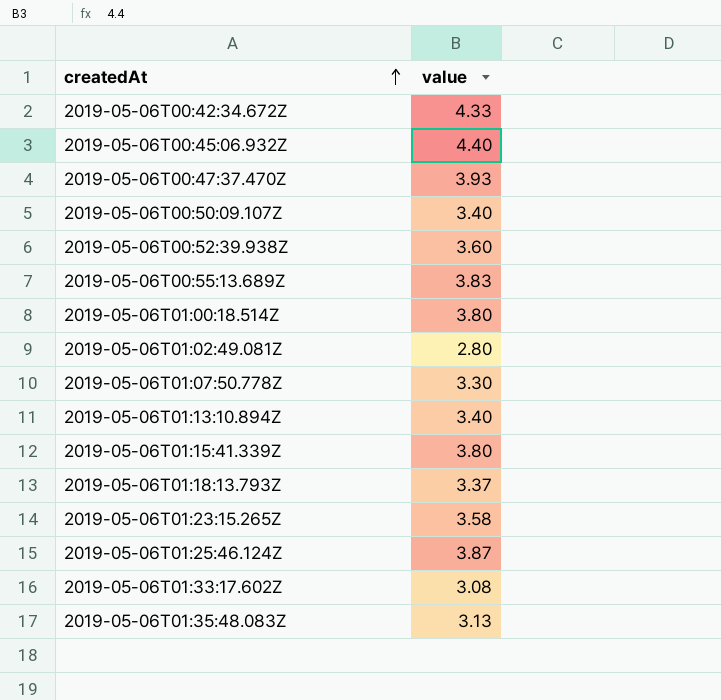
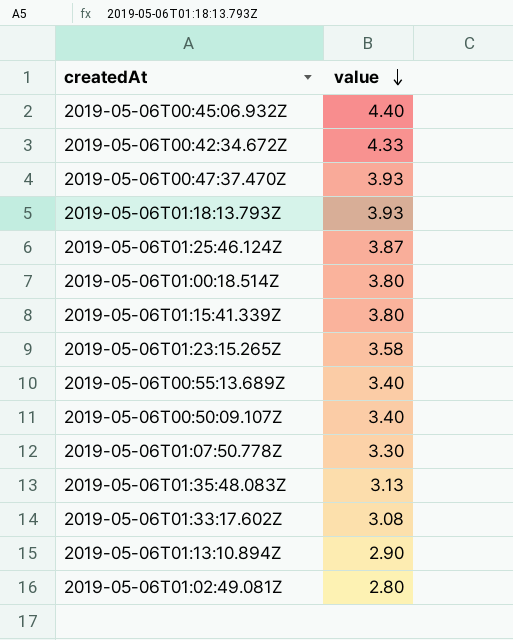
row order: createdAt ascending -> value descending
row 2019-05-06T00:52:39.938Z: 3.60 -> none
2019-05-06T01:18:13.793Z | value: 3.37 -> 3.93
2019-05-06T00:55:13.689Z | value: 3.83 -> 3.40
2019-05-06T01:13:10.894Z | value: 3.40 -> 2.90

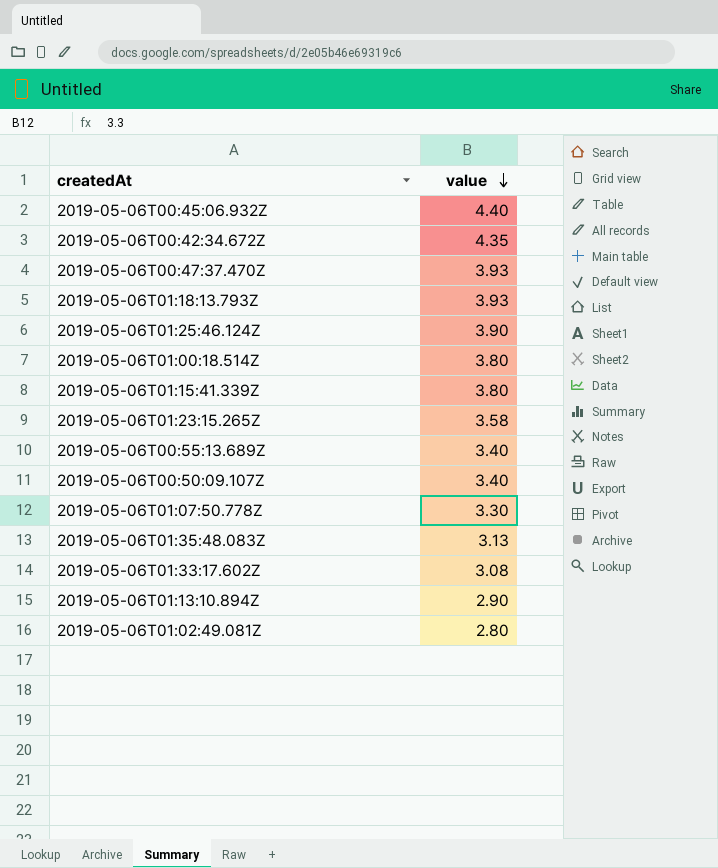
2019-05-06T00:42:34.672Z | value: 4.33 -> 4.35
2019-05-06T01:25:46.124Z | value: 3.87 -> 3.90

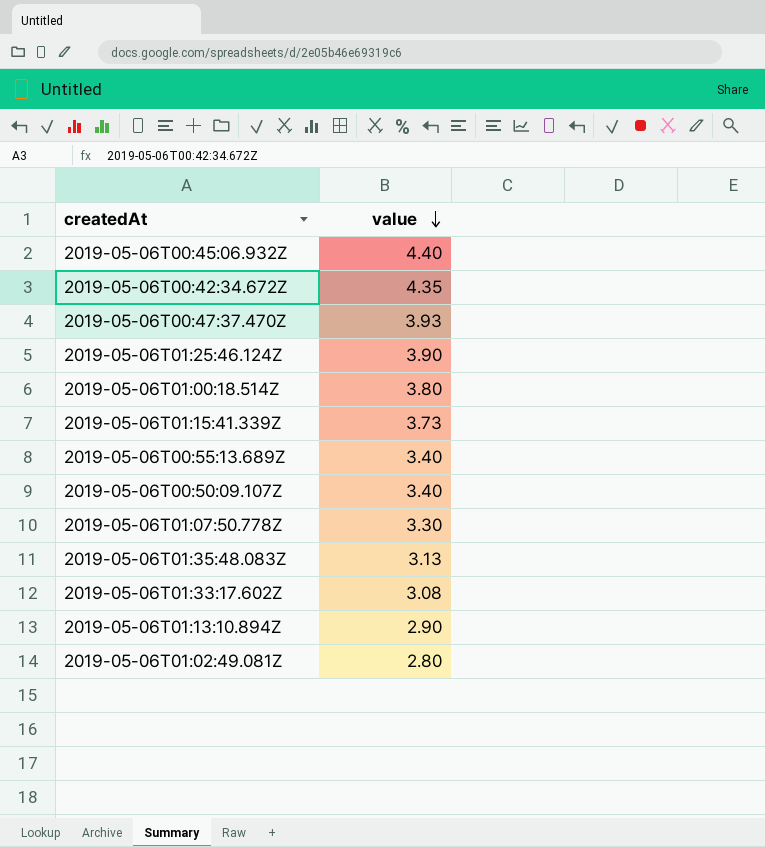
row 2019-05-06T01:18:13.793Z: 3.93 -> none
row 2019-05-06T01:23:15.265Z: 3.58 -> none
2019-05-06T01:15:41.339Z | value: 3.80 -> 3.73

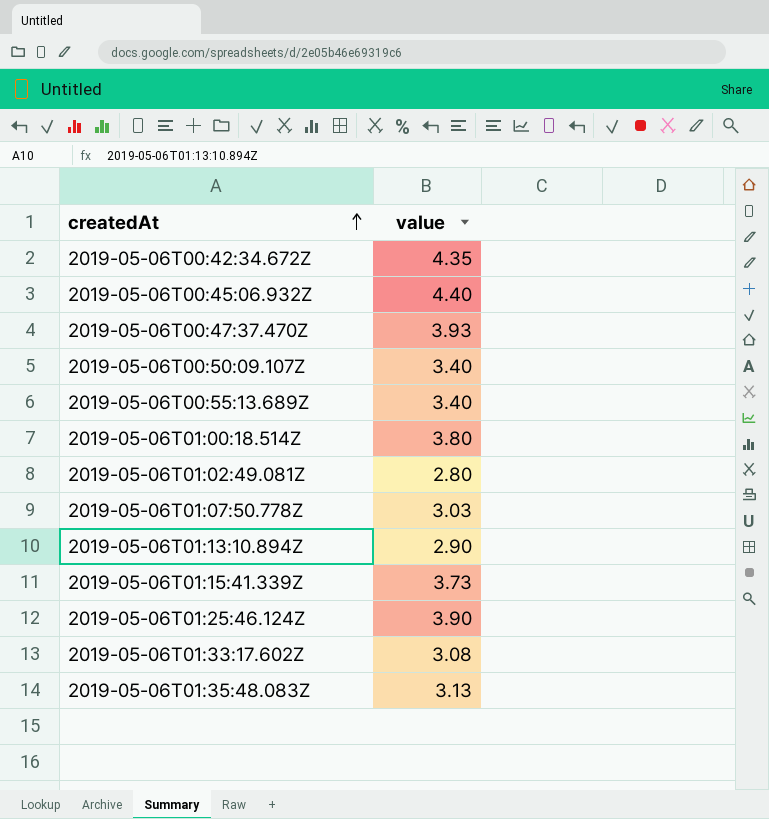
row order: value descending -> createdAt ascending
2019-05-06T01:07:50.778Z | value: 3.30 -> 3.03

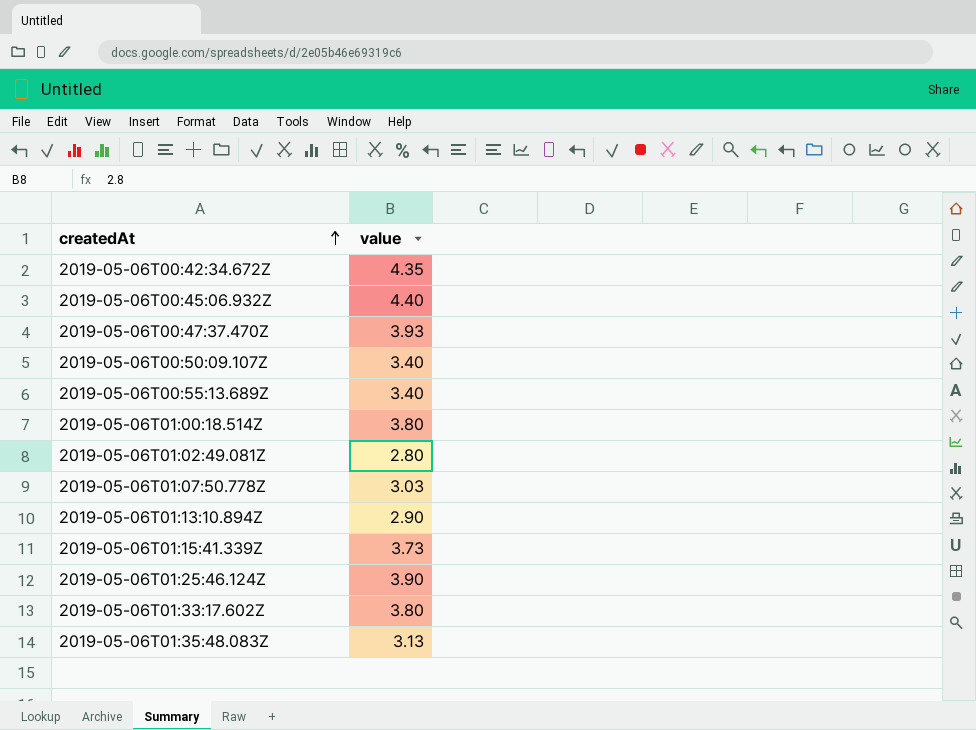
2019-05-06T01:33:17.602Z | value: 3.08 -> 3.80

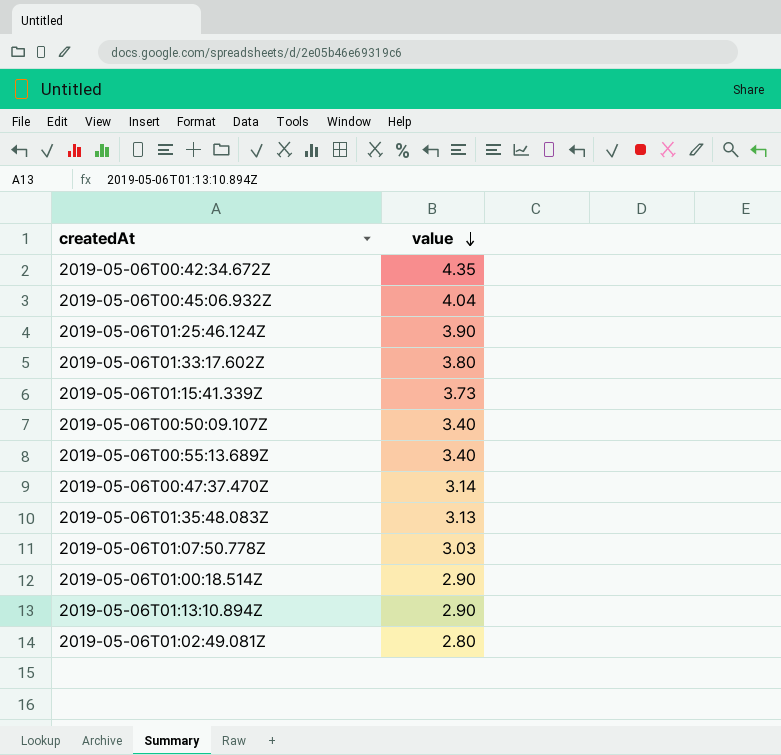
row order: createdAt ascending -> value descending
2019-05-06T00:45:06.932Z | value: 4.40 -> 4.04
2019-05-06T00:47:37.470Z | value: 3.93 -> 3.14
2019-05-06T01:00:18.514Z | value: 3.80 -> 2.90

